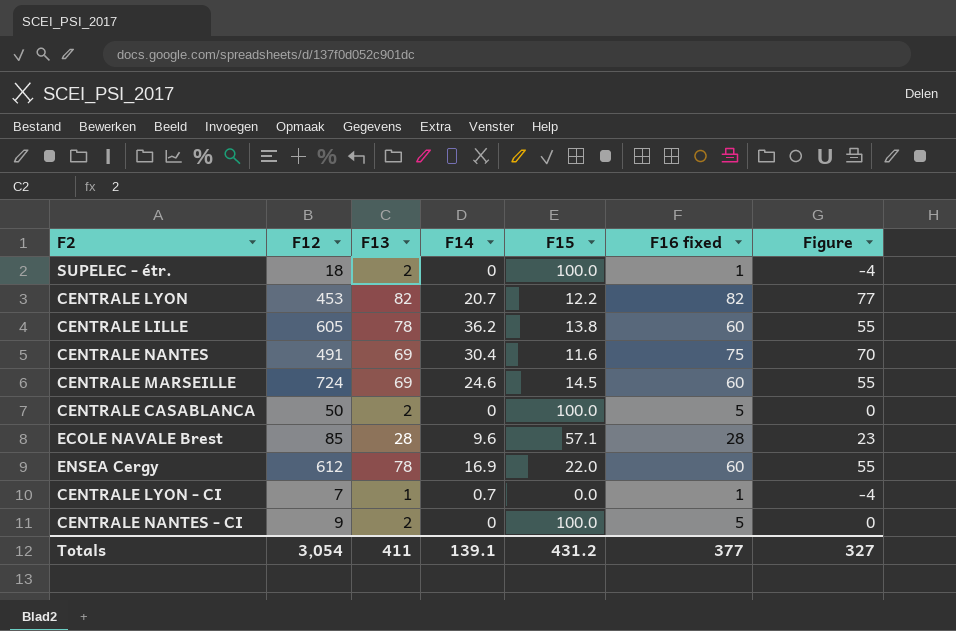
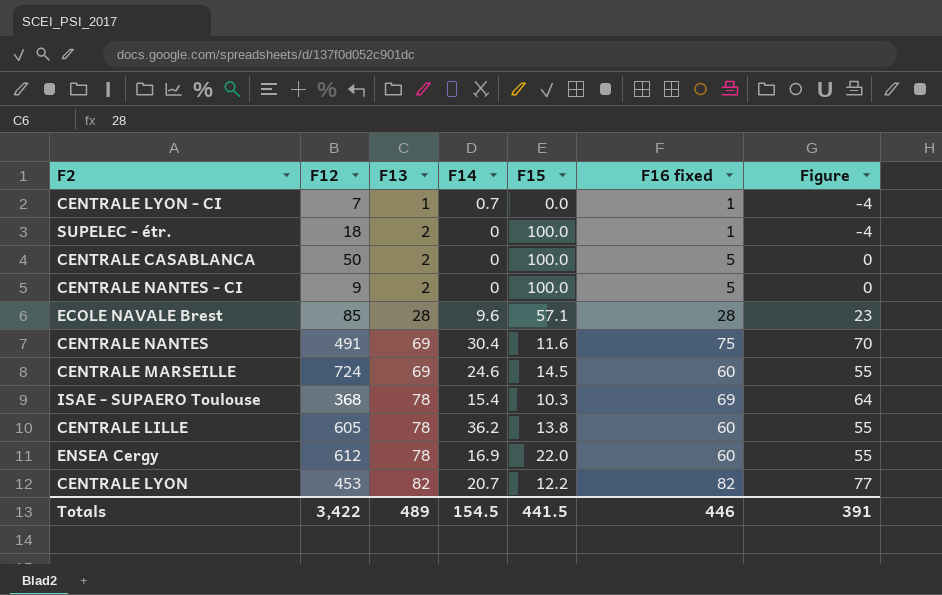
row order: none -> F13 ascending
row ISAE - SUPAERO Toulouse: none -> 368 | 78 | 15.4 | 10.3 | 69 | 64
Totals | F12: 3,054 -> 3,422
Totals | F13: 411 -> 489
Totals | F14: 139.1 -> 154.5
Totals | F15: 431.2 -> 441.5
Totals | F16 fixed: 377 -> 446
Totals | Figure: 327 -> 391

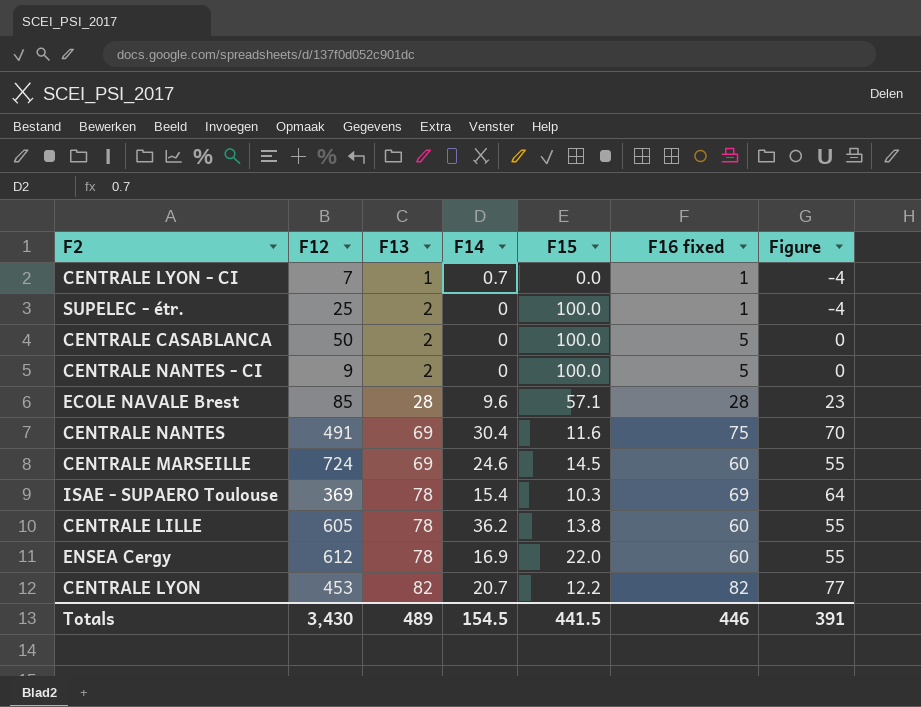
SUPELEC - étr. | F12: 18 -> 25
ISAE - SUPAERO Toulouse | F12: 368 -> 369
Totals | F12: 3,422 -> 3,430

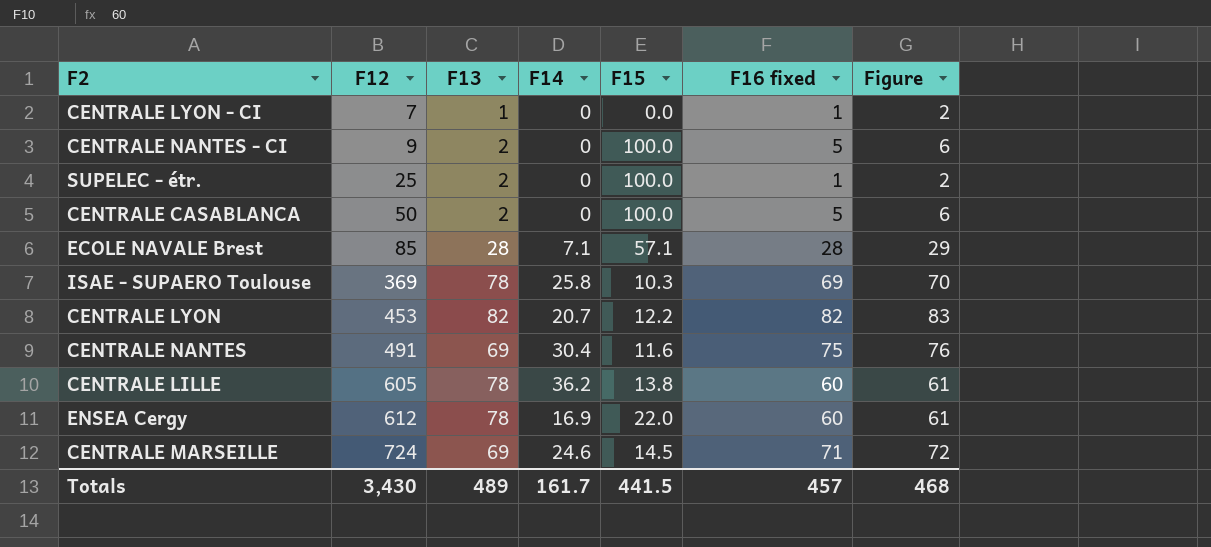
row order: F13 ascending -> F12 ascending
column Figure | formula: [F16 fixed] - 5 -> [F16 fixed] + 1
CENTRALE LYON - CI | F14: 0.7 -> 0
ECOLE NAVALE Brest | F14: 9.6 -> 7.1
ISAE - SUPAERO Toulouse | F14: 15.4 -> 25.8
CENTRALE MARSEILLE | F16 fixed: 60 -> 71
Totals | F14: 154.5 -> 161.7
Totals | F16 fixed: 446 -> 457
Totals | Figure: 391 -> 468

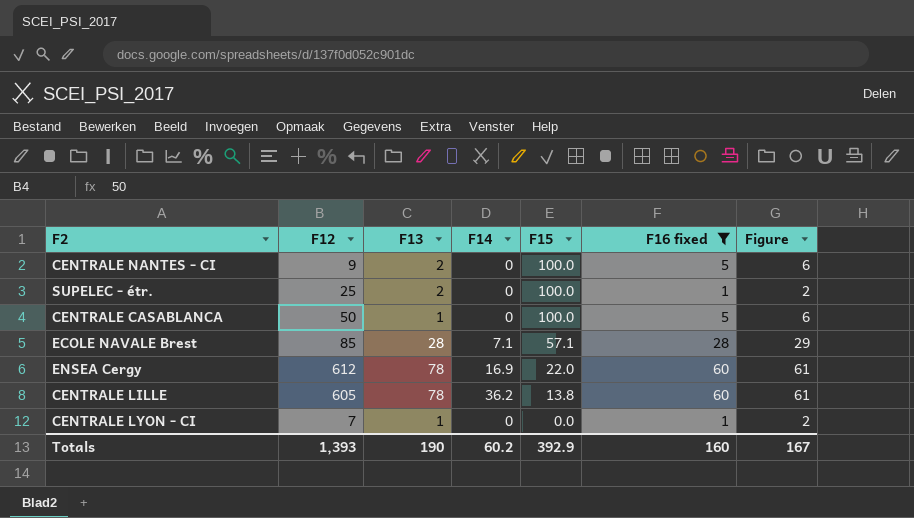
filter: none -> F16 fixed <= 60
row order: F12 ascending -> F15 descending
CENTRALE CASABLANCA | F13: 2 -> 1
Totals | F12: 3,430 -> 1,393
Totals | F13: 489 -> 190
Totals | F14: 161.7 -> 60.2
Totals | F15: 441.5 -> 392.9
Totals | F16 fixed: 457 -> 160
Totals | Figure: 468 -> 167

